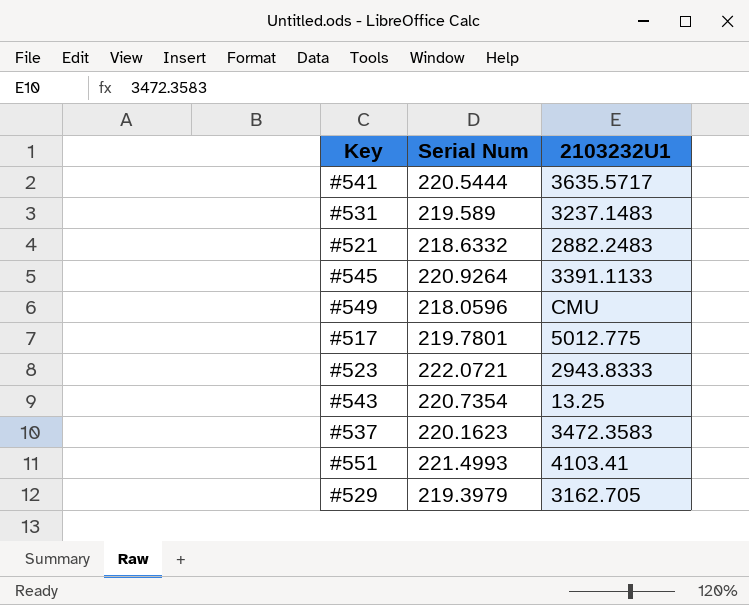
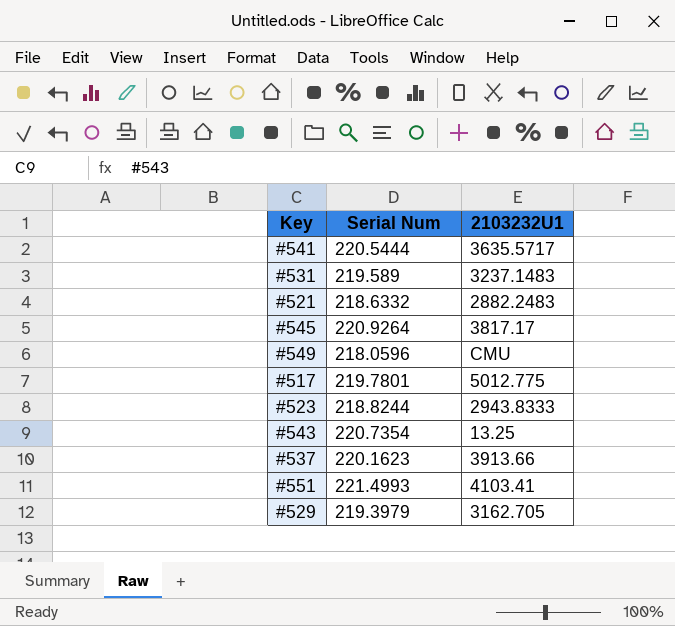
#545 | 2103232U1: 3391.1133 -> 3817.17
#523 | Serial Num: 222.0721 -> 218.8244
#537 | 2103232U1: 3472.3583 -> 3913.66

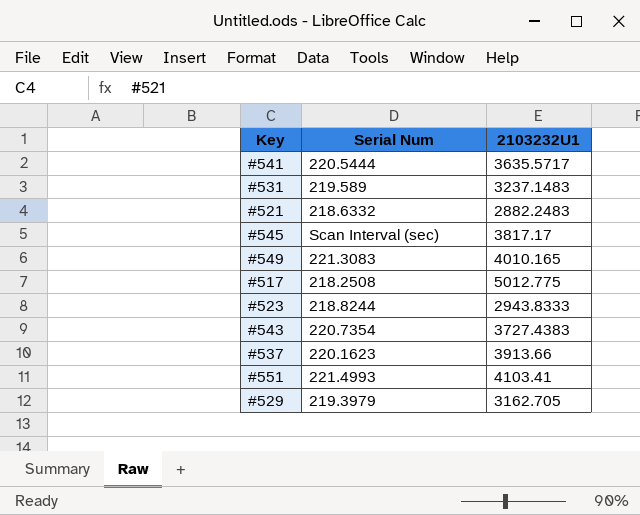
#545 | Serial Num: 220.9264 -> Scan Interval (sec)
#549 | Serial Num: 218.0596 -> 221.3083
#549 | 2103232U1: CMU -> 4010.165
#517 | Serial Num: 219.7801 -> 218.2508
#543 | 2103232U1: 13.25 -> 3727.4383

